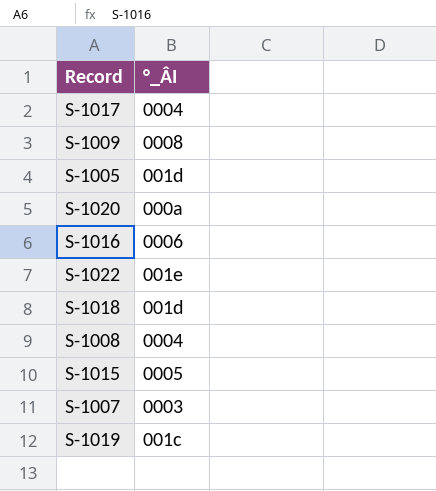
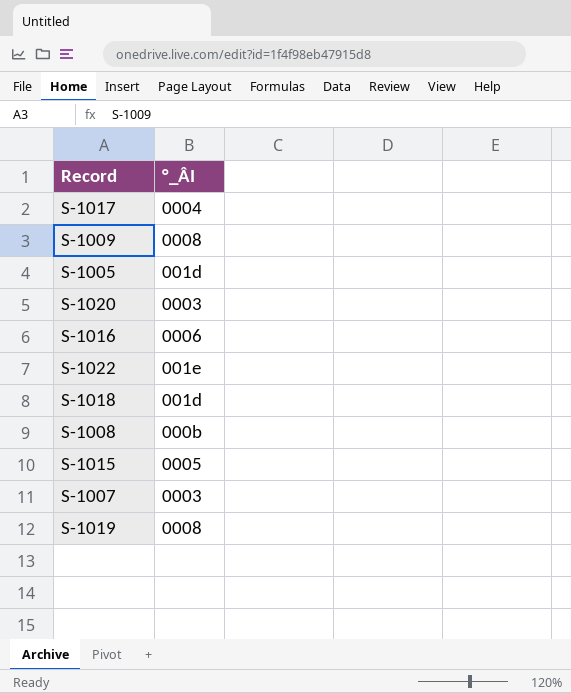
S-1020 | °_ÂI: 000a -> 0003
S-1008 | °_ÂI: 0004 -> 000b
S-1019 | °_ÂI: 001c -> 0008

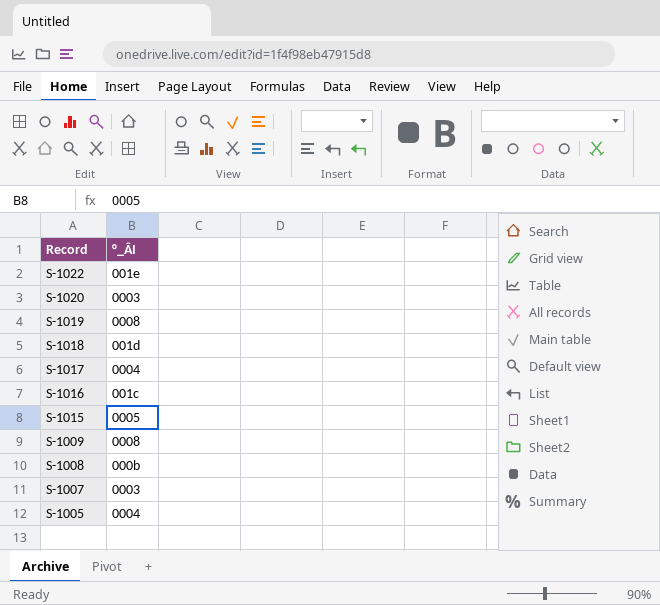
row order: none -> Record descending
S-1016 | °_ÂI: 0006 -> 001c
S-1005 | °_ÂI: 001d -> 0004

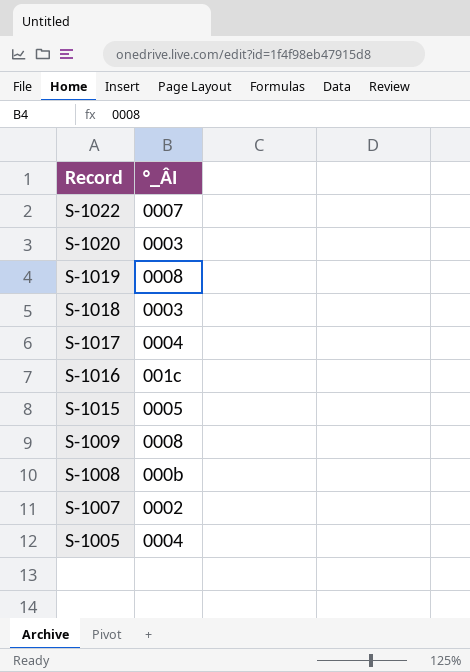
S-1022 | °_ÂI: 001e -> 0007
S-1018 | °_ÂI: 001d -> 0003
S-1007 | °_ÂI: 0003 -> 0002

